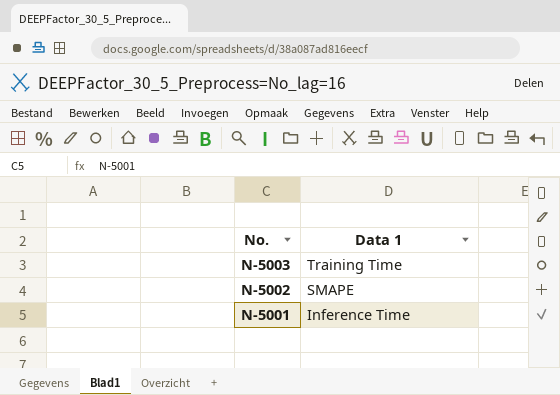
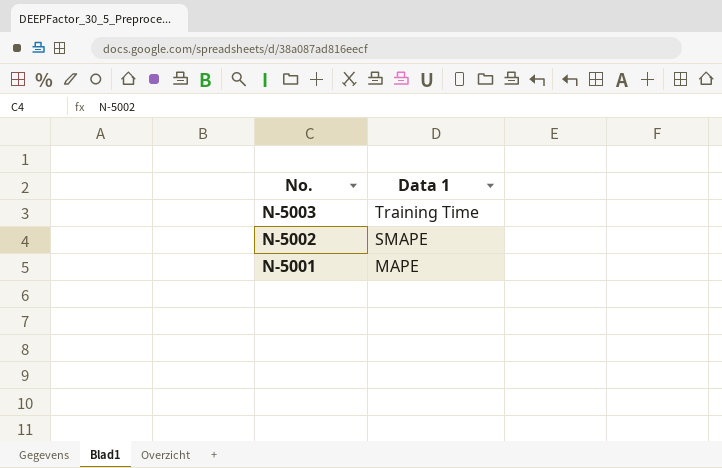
N-5001 | Data 1: Inference Time -> MAPE

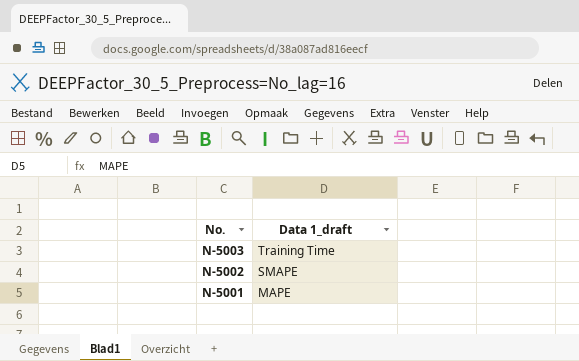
column name: Data 1 -> Data 1_draft

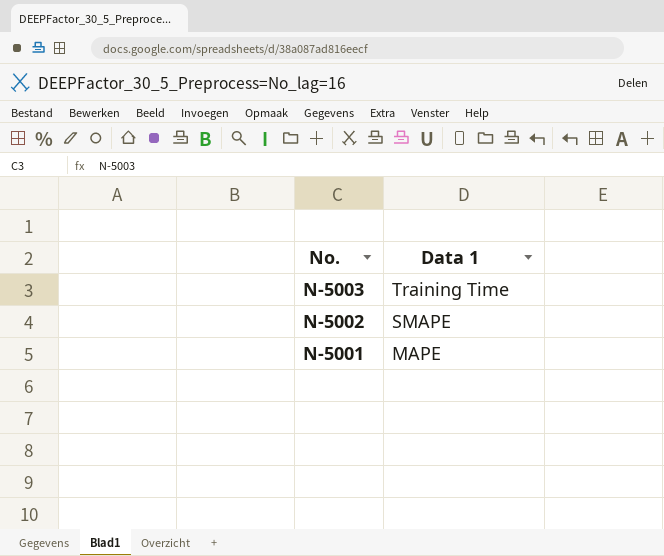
column name: Data 1_draft -> Data 1

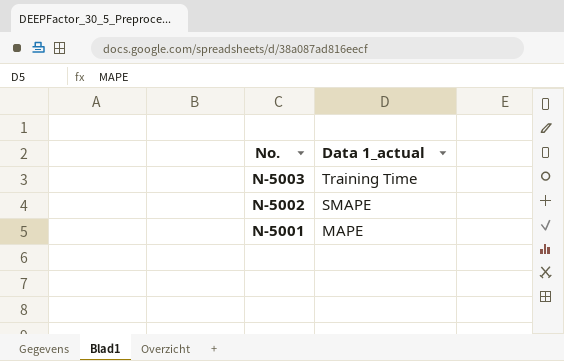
column name: Data 1 -> Data 1_actual

